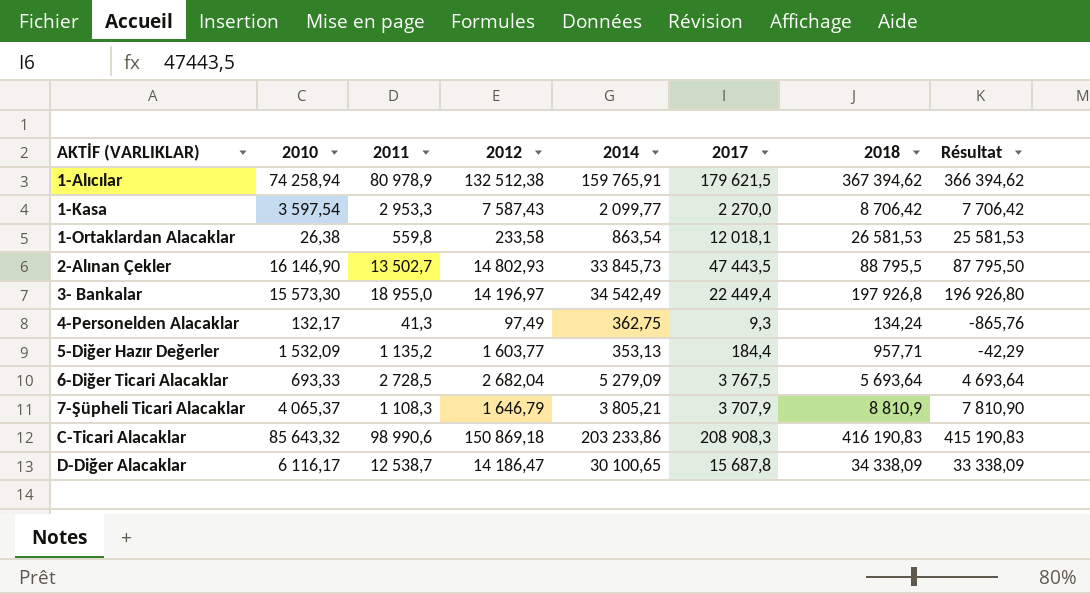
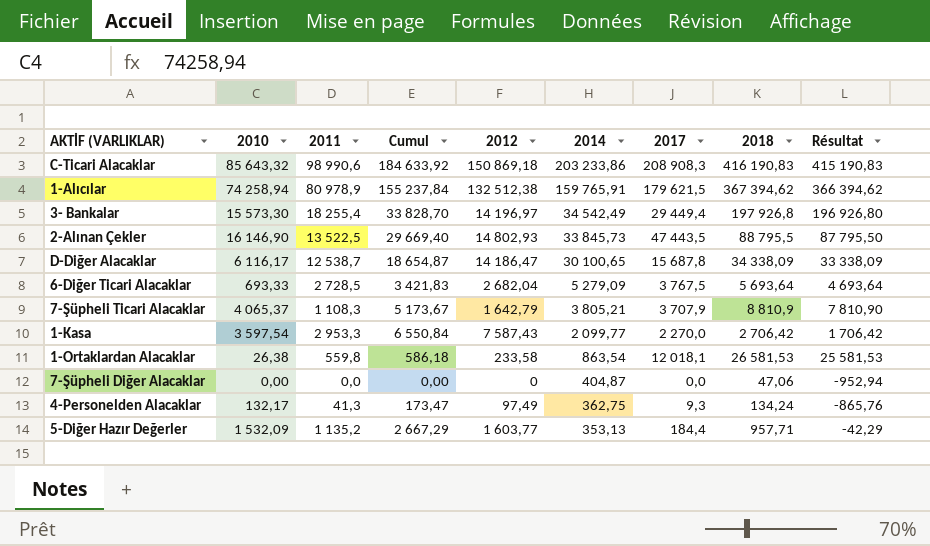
row order: AKTİF (VARLIKLAR) ascending -> 2014 descending
column Cumul | formula: none -> [2010] + [2011]
3- Bankalar | 2011: 18 955,0 -> 18 255,4
3- Bankalar | 2017: 22 449,4 -> 29 449,4
2-Alınan Çekler | 2011: 13 502,7 -> 13 522,5
7-Şüpheli Ticari Alacaklar | 2012: 1 646,79 -> 1 642,79
1-Kasa | 2018: 8 706,42 -> 2 706,42
1-Kasa | Résultat: 7 706,42 -> 1 706,42
row 7-Şüpheli Diğer Alacaklar: none -> 0,00 | 0,0 | 0,00 | 0 | 404,87 | 0,0 | 47,06 | -952,94

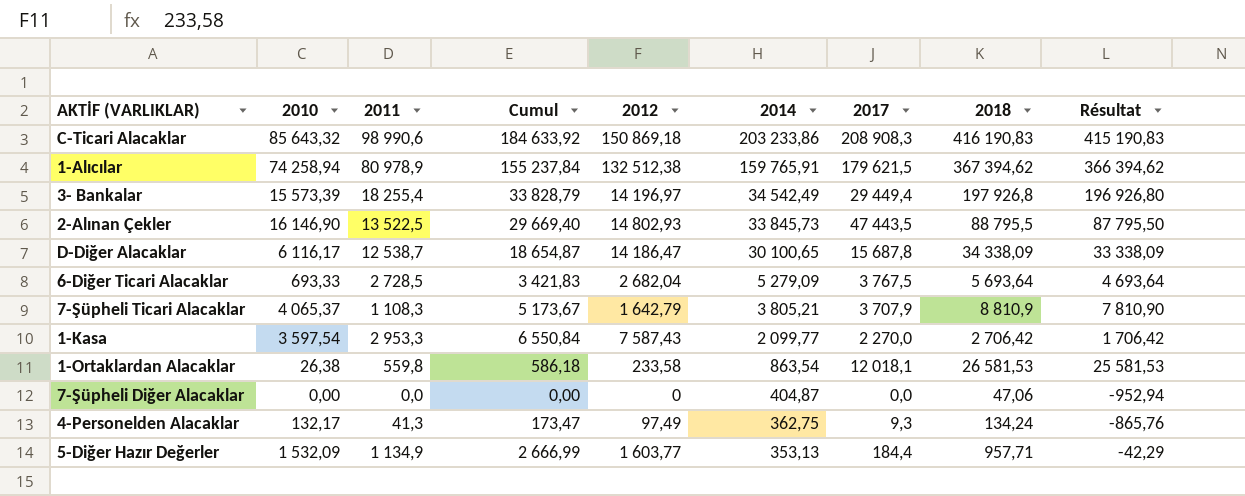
3- Bankalar | 2010: 15 573,30 -> 15 573,39
3- Bankalar | Cumul: 33 828,70 -> 33 828,79
5-Diğer Hazır Değerler | 2011: 1 135,2 -> 1 134,9
5-Diğer Hazır Değerler | Cumul: 2 667,29 -> 2 666,99

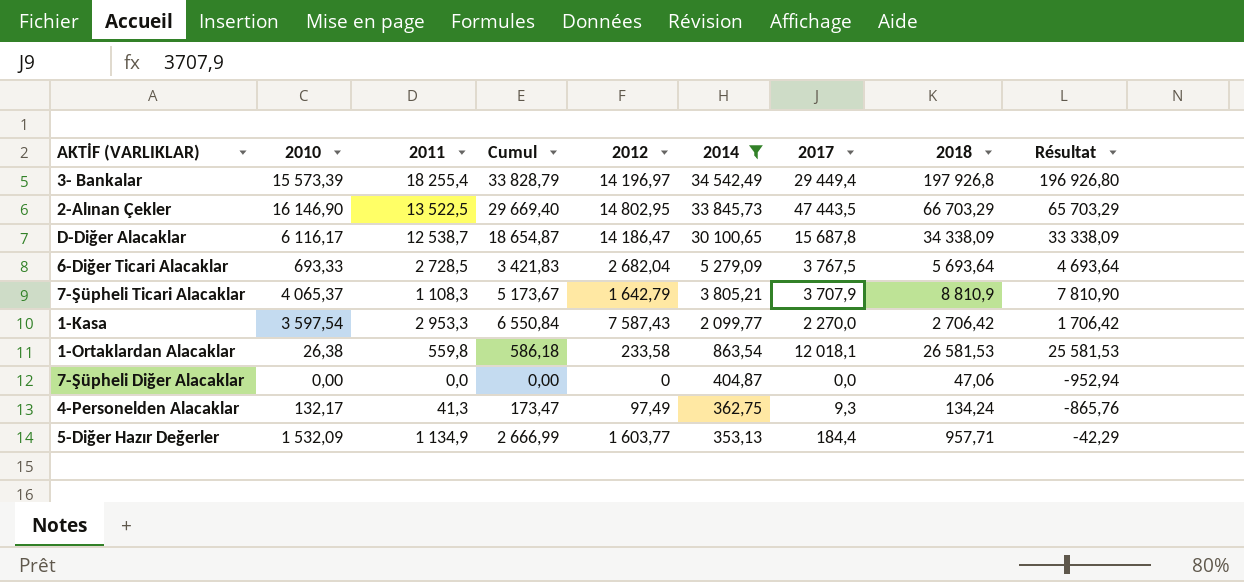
filter: none -> 2014 <= 34 542,49
2-Alınan Çekler | 2012: 14 802,93 -> 14 802,95
2-Alınan Çekler | 2018: 88 795,5 -> 66 703,29
2-Alınan Çekler | Résultat: 87 795,50 -> 65 703,29

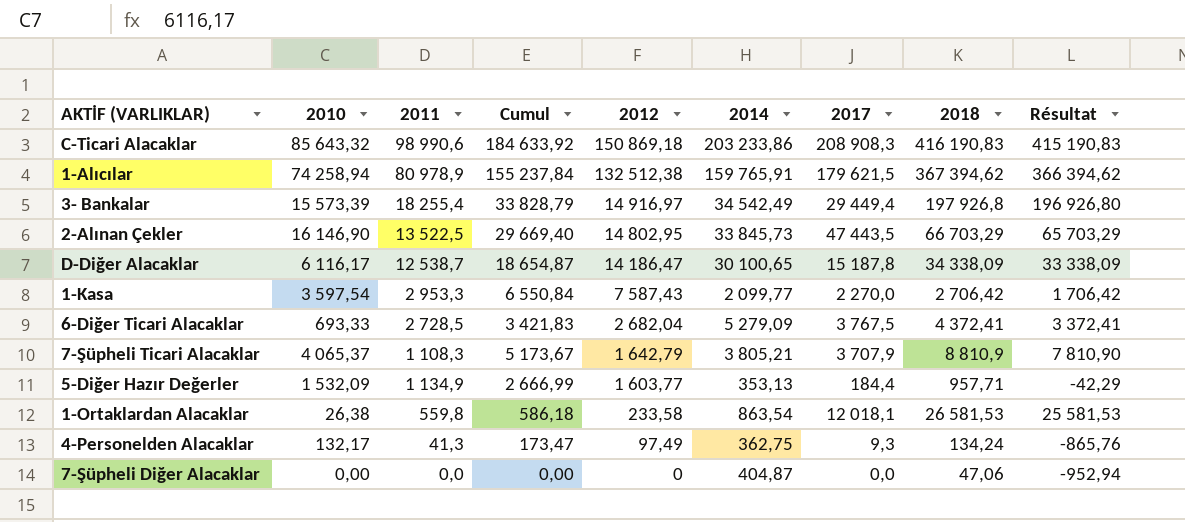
filter: 2014 <= 34 542,49 -> none
row order: 2014 descending -> 2012 descending
3- Bankalar | 2012: 14 196,97 -> 14 916,97
D-Diğer Alacaklar | 2017: 15 687,8 -> 15 187,8
6-Diğer Ticari Alacaklar | 2018: 5 693,64 -> 4 372,41
6-Diğer Ticari Alacaklar | Résultat: 4 693,64 -> 3 372,41

